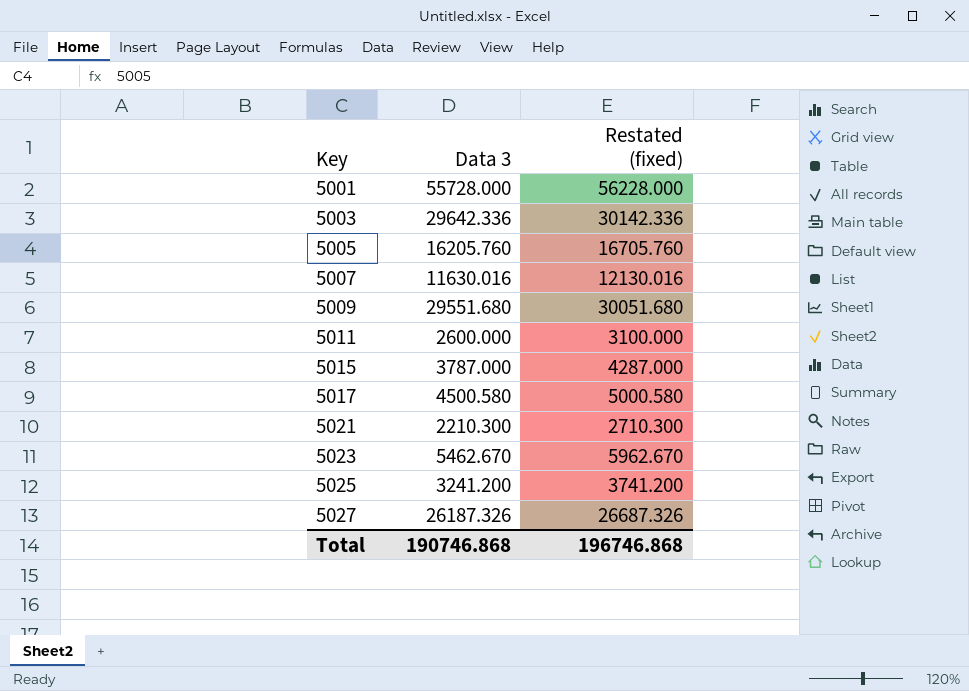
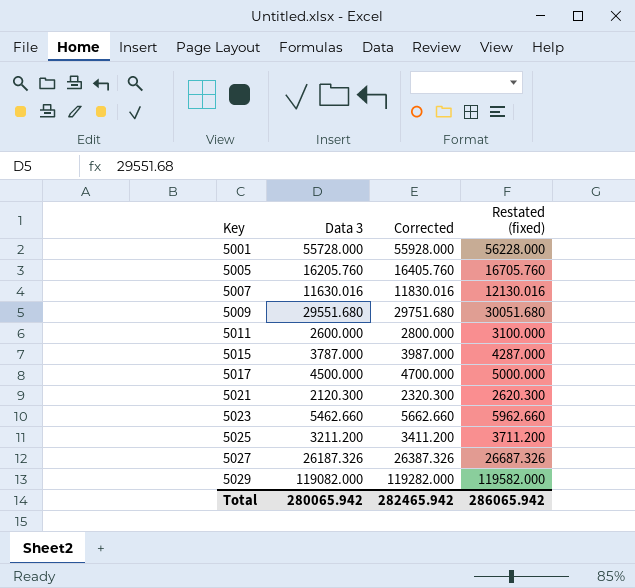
column Corrected | formula: none -> [Data 3] + 200
row 5003: 29642.336 | 30142.336 -> none
5017 | Data 3: 4500.580 -> 4500.000
5017 | Restated (fixed): 5000.580 -> 5000.000
5021 | Data 3: 2210.300 -> 2120.300
5021 | Restated (fixed): 2710.300 -> 2620.300
5023 | Data 3: 5462.670 -> 5462.660
5023 | Restated (fixed): 5962.670 -> 5962.660
5025 | Data 3: 3241.200 -> 3211.200
5025 | Restated (fixed): 3741.200 -> 3711.200
row 5029: none -> 119082.000 | 119282.000 | 119582.000
Total | Data 3: 190746.868 -> 280065.942
Total | Restated (fixed): 196746.868 -> 286065.942

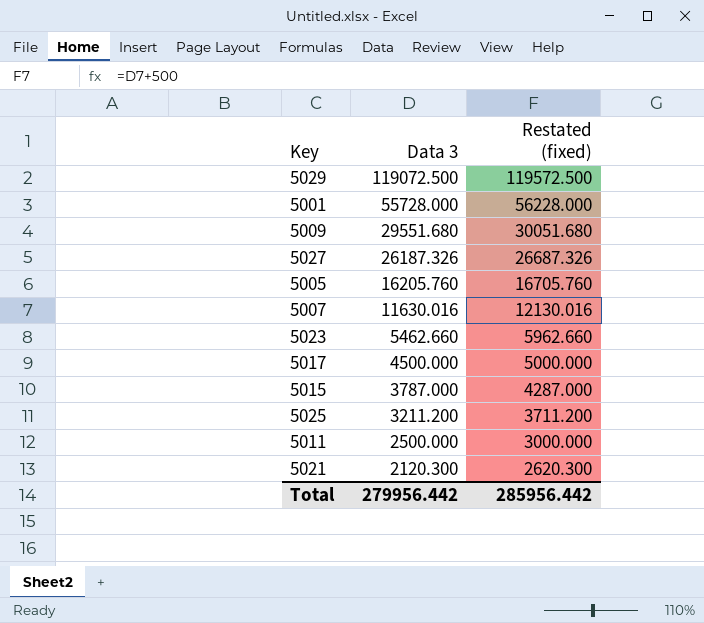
row order: Key ascending -> Data 3 descending
column Corrected | formula: [Data 3] + 200 -> none
5029 | Data 3: 119082.000 -> 119072.500
5029 | Restated (fixed): 119582.000 -> 119572.500
5011 | Data 3: 2600.000 -> 2500.000
5011 | Restated (fixed): 3100.000 -> 3000.000
Total | Data 3: 280065.942 -> 279956.442
Total | Restated (fixed): 286065.942 -> 285956.442

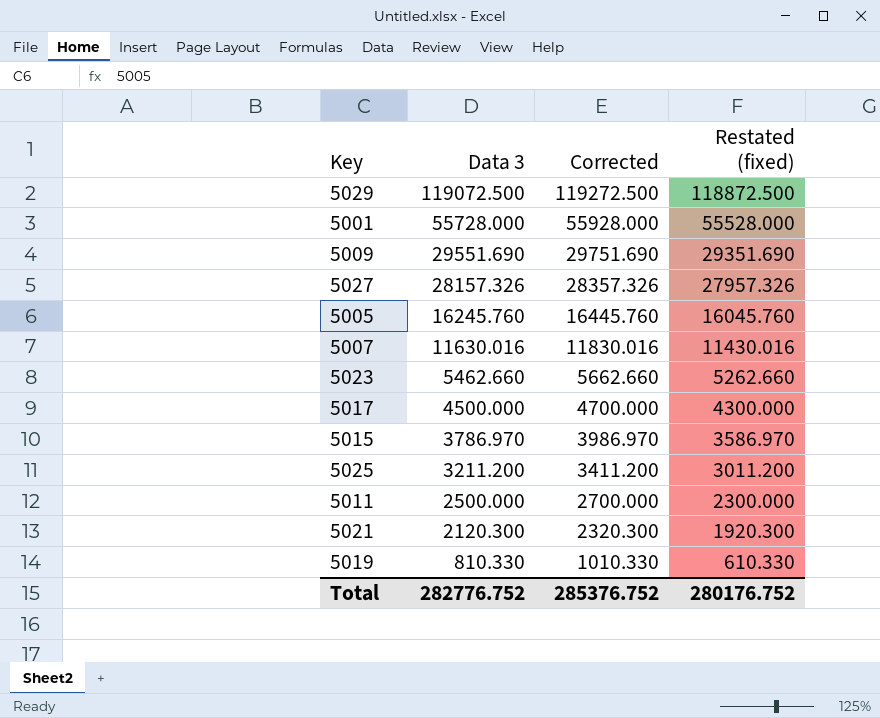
column Corrected | formula: none -> [Data 3] + 200
column Restated (fixed) | formula: [Data 3] + 500 -> [Data 3] - 200
5009 | Data 3: 29551.680 -> 29551.690
5027 | Data 3: 26187.326 -> 28157.326
5005 | Data 3: 16205.760 -> 16245.760
5015 | Data 3: 3787.000 -> 3786.970
row 5019: none -> 810.330 | 1010.330 | 610.330
Total | Data 3: 279956.442 -> 282776.752
Total | Restated (fixed): 285956.442 -> 280176.752

